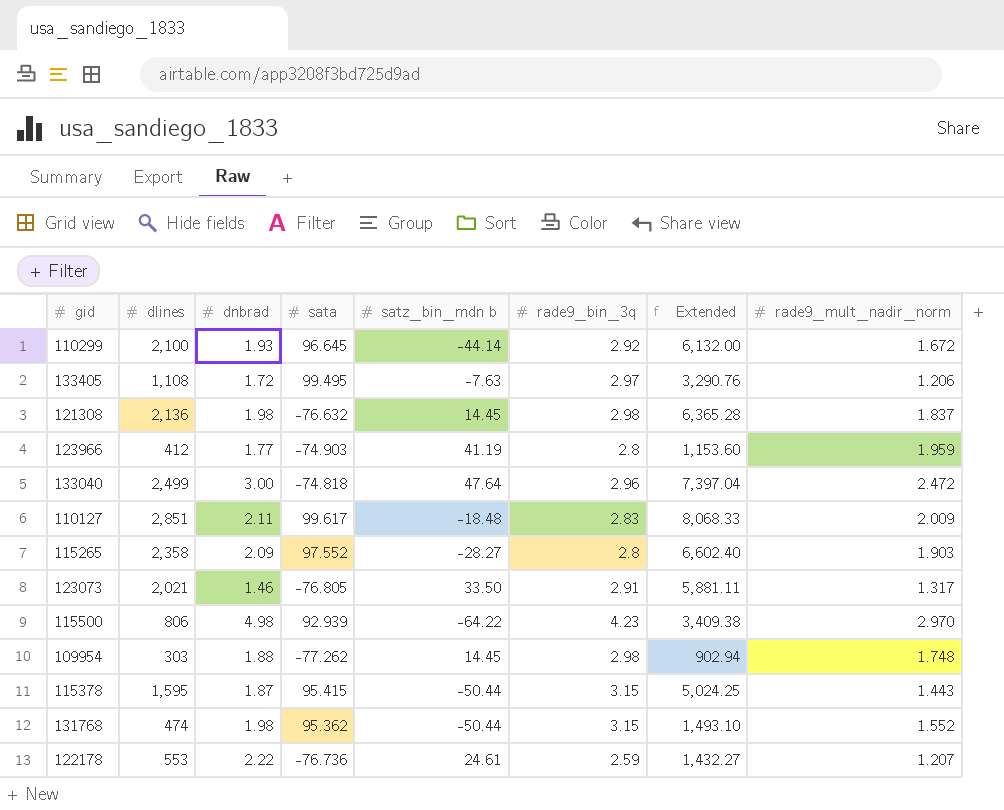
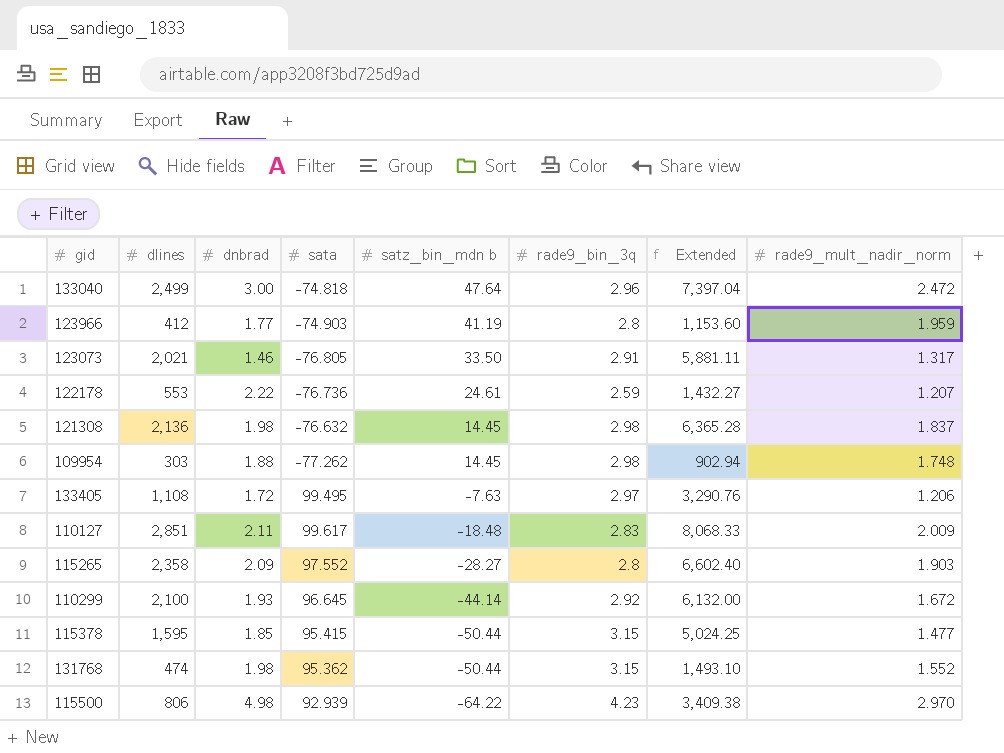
row order: none -> satz_bin_mdn b descending
115378 | dnbrad: 1.87 -> 1.85
115378 | rade9_mult_nadir_norm: 1.443 -> 1.477

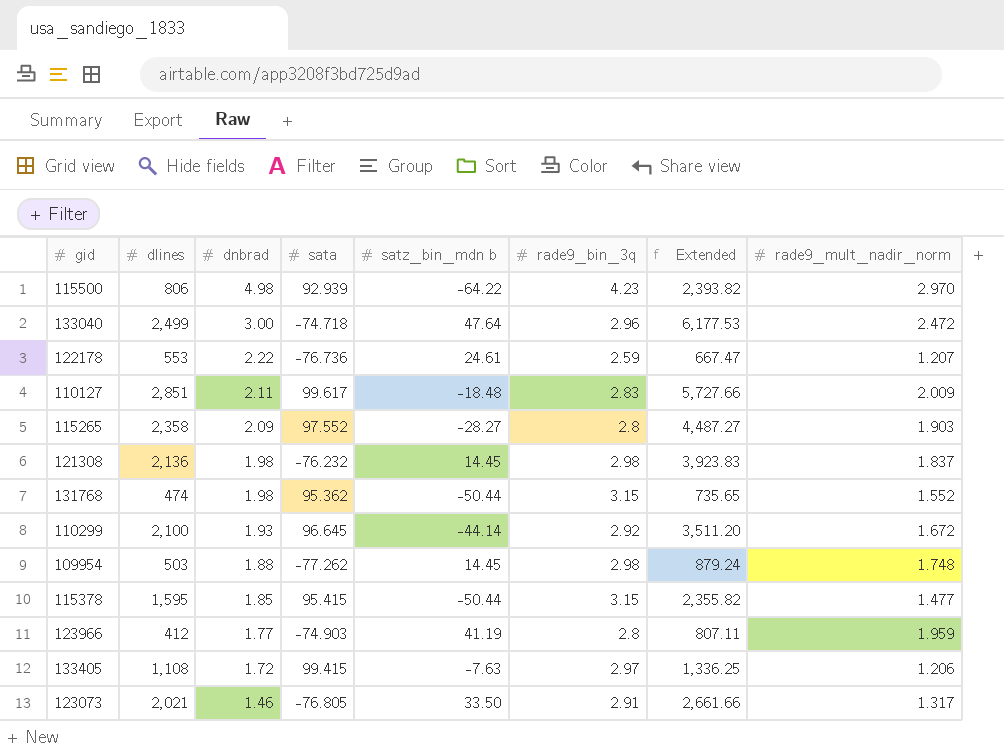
row order: satz_bin_mdn b descending -> dnbrad descending
column Extended | formula: [dlines] * [rade9_bin_3q] -> [dlines] * [rade9_mult_nadir_norm]
133040 | sata: -74.818 -> -74.718
121308 | sata: -76.632 -> -76.232
109954 | dlines: 303 -> 503
133405 | sata: 99.495 -> 99.415

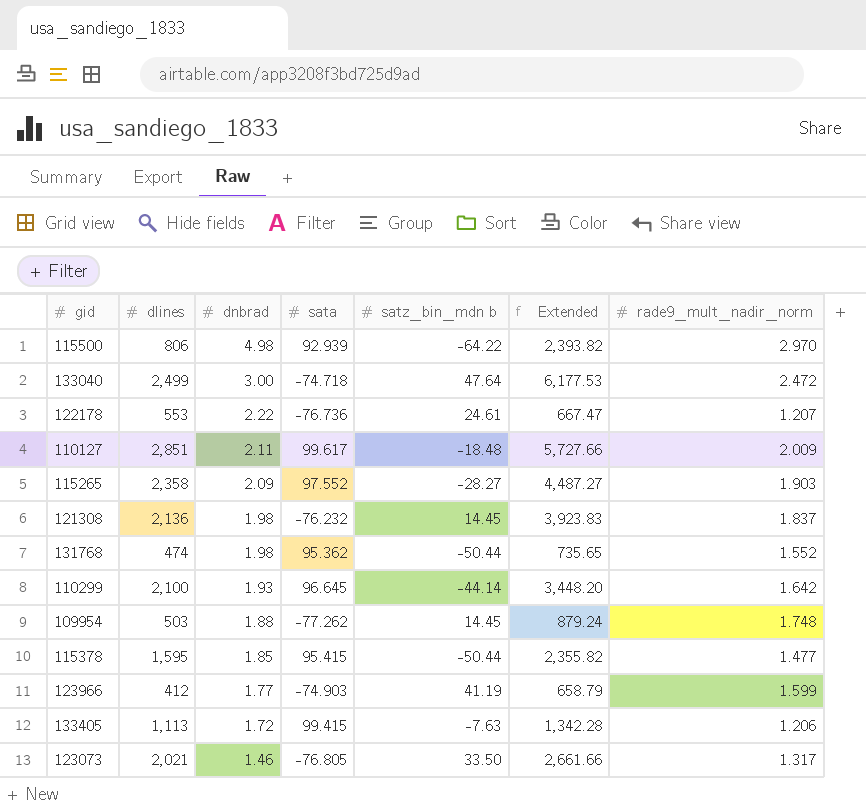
column rade9_bin_3q | position: 6 -> none
110299 | Extended: 3,511.20 -> 3,448.20
110299 | rade9_mult_nadir_norm: 1.672 -> 1.642
123966 | Extended: 807.11 -> 658.79
123966 | rade9_mult_nadir_norm: 1.959 -> 1.599
133405 | dlines: 1,108 -> 1,113
133405 | Extended: 1,336.25 -> 1,342.28

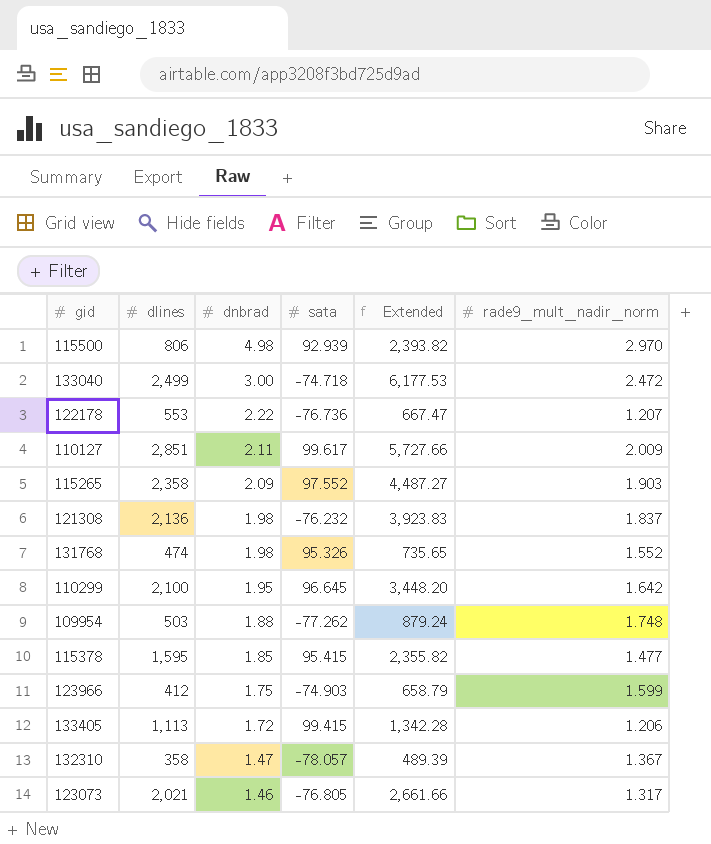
column satz_bin_mdn b | position: 5 -> none
131768 | sata: 95.362 -> 95.326
110299 | dnbrad: 1.93 -> 1.95
123966 | dnbrad: 1.77 -> 1.75
row 132310: none -> 358 | 1.47 | -78.057 | 489.39 | 1.367

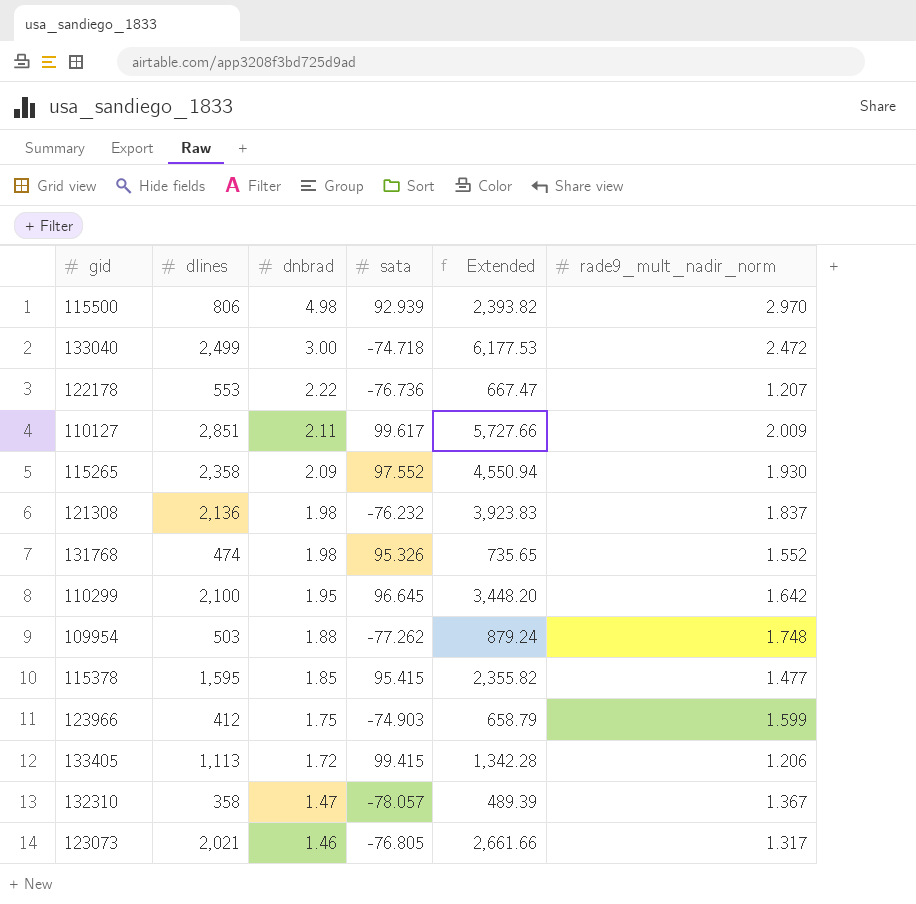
115265 | Extended: 4,487.27 -> 4,550.94
115265 | rade9_mult_nadir_norm: 1.903 -> 1.930

